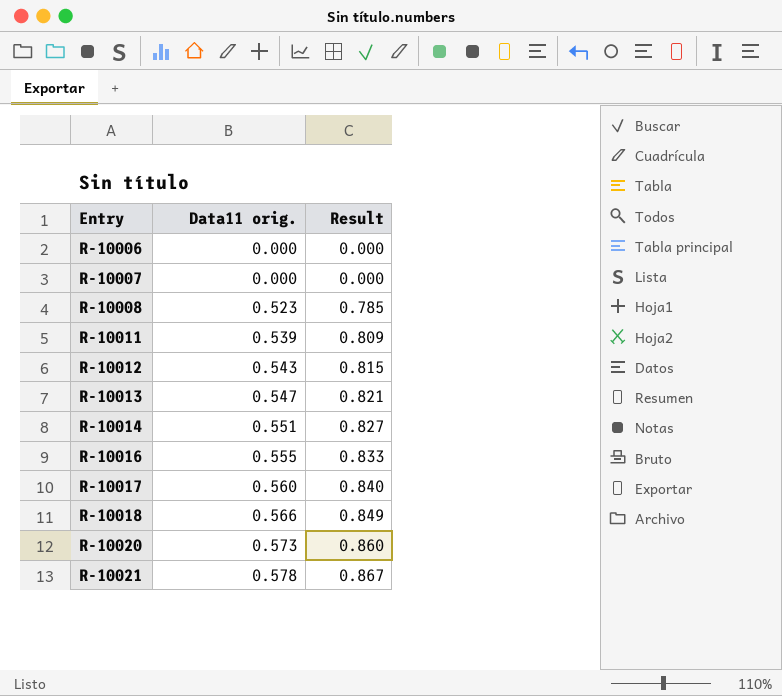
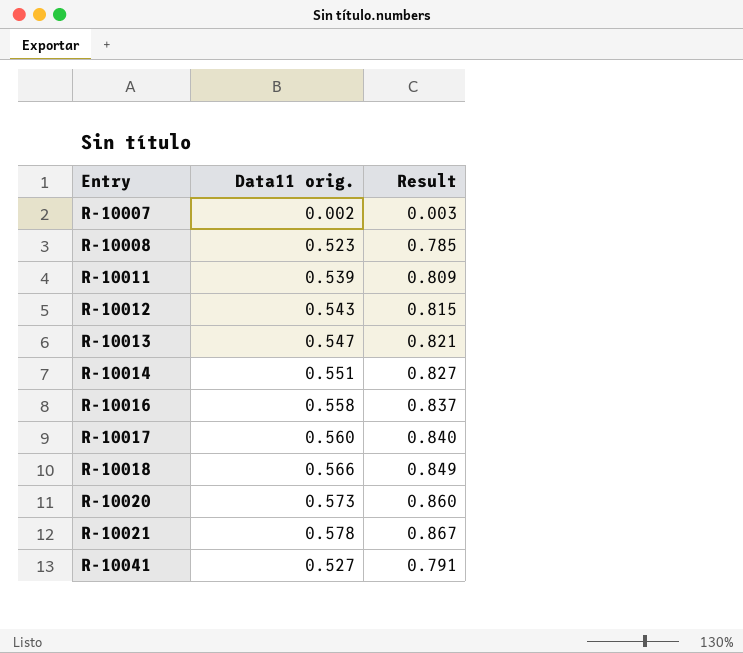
row R-10006: 0.000 | 0.000 -> none
R-10007 | Data11 orig.: 0.000 -> 0.002
R-10007 | Result: 0.000 -> 0.003
R-10016 | Data11 orig.: 0.555 -> 0.558
R-10016 | Result: 0.833 -> 0.837
row R-10041: none -> 0.527 | 0.791

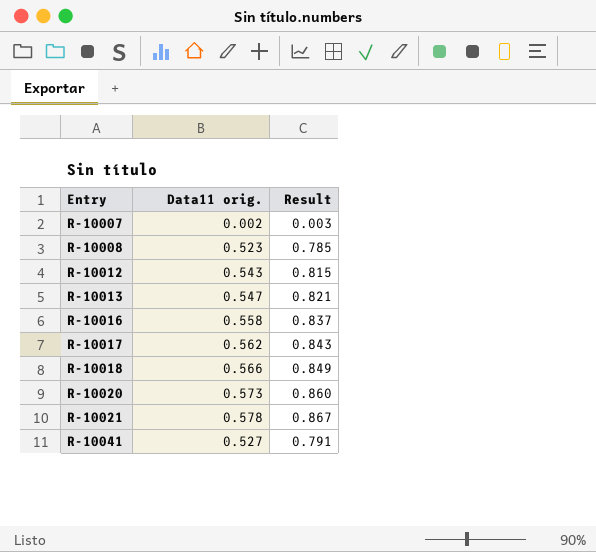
row R-10011: 0.539 | 0.809 -> none
row R-10014: 0.551 | 0.827 -> none
R-10017 | Data11 orig.: 0.560 -> 0.562
R-10017 | Result: 0.840 -> 0.843

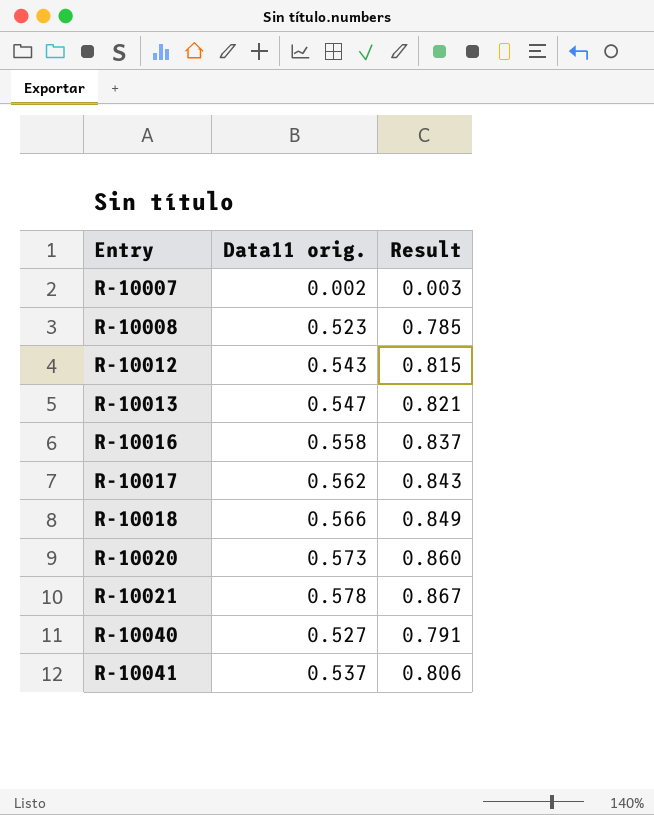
row R-10040: none -> 0.527 | 0.791
R-10041 | Data11 orig.: 0.527 -> 0.537
R-10041 | Result: 0.791 -> 0.806

